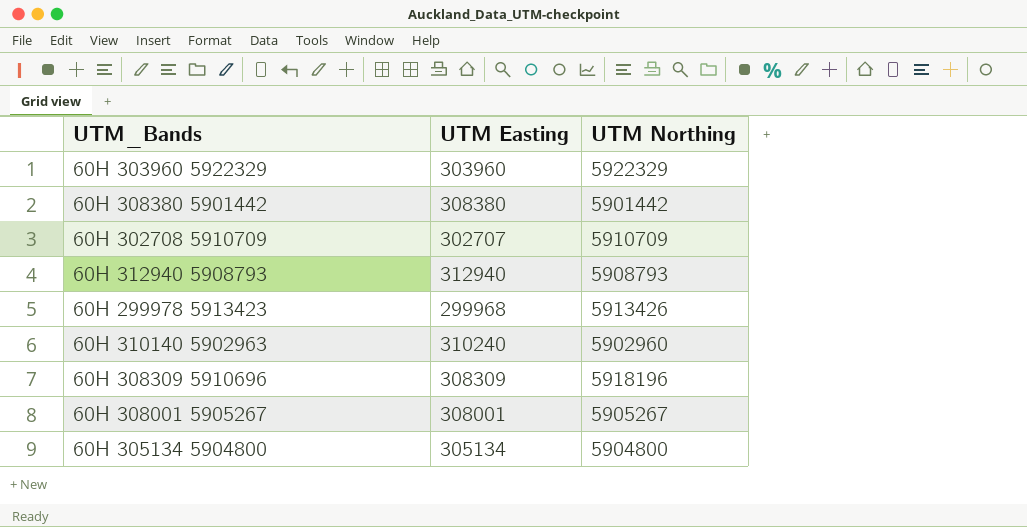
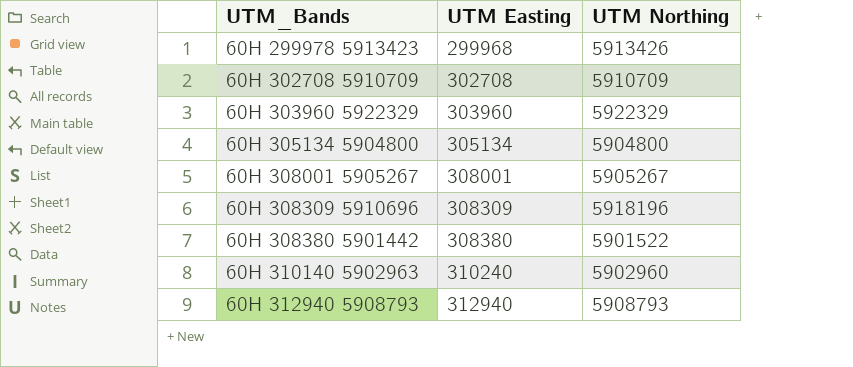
row order: none -> UTM_Bands ascending
60H 302708 5910709 | UTM Easting: 302707 -> 302708
60H 308380 5901442 | UTM Northing: 5901442 -> 5901522

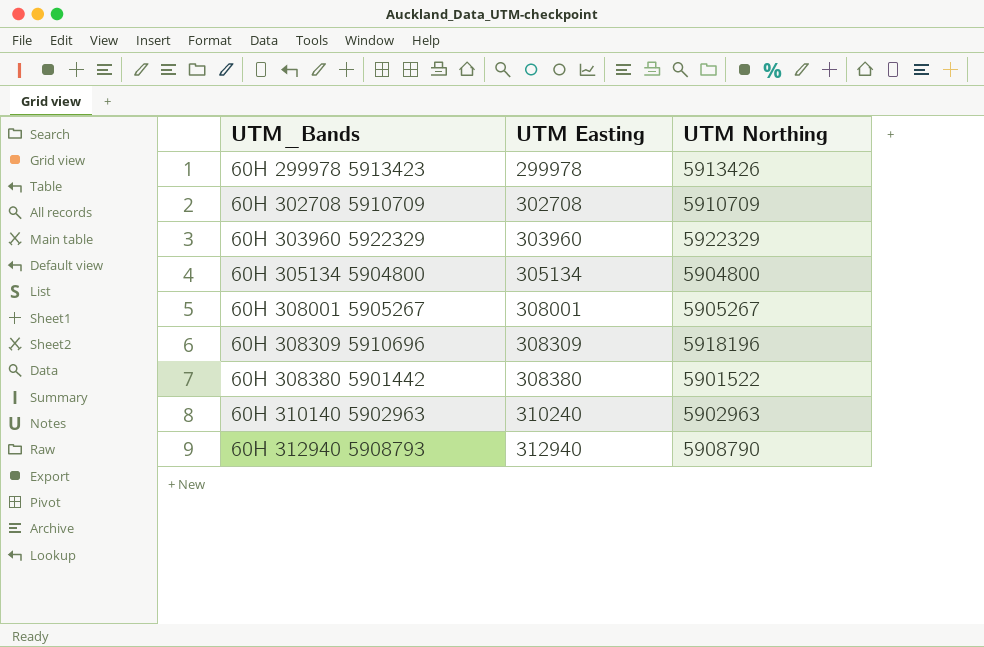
60H 299978 5913423 | UTM Easting: 299968 -> 299978
60H 310140 5902963 | UTM Northing: 5902960 -> 5902963
60H 312940 5908793 | UTM Northing: 5908793 -> 5908790

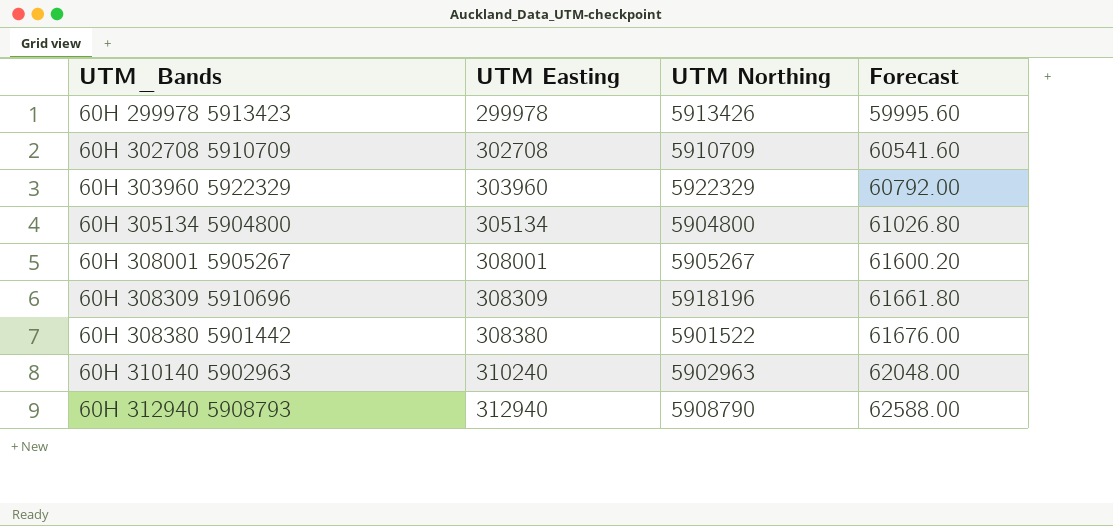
column Forecast | formula: none -> [UTM Easting] * 0.2

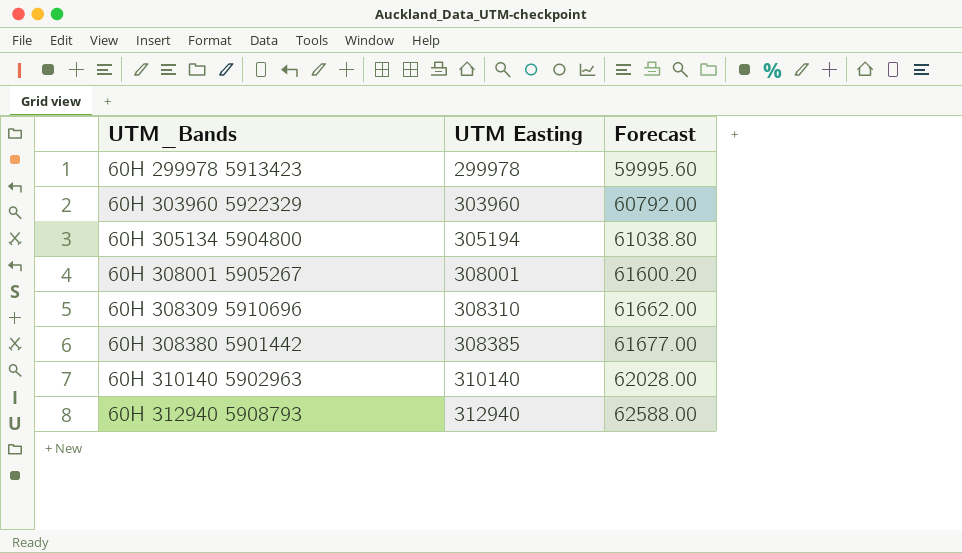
column UTM Northing | position: 3 -> none
row 60H 302708 5910709: 302708 | 5910709 | 60541.60 -> none
60H 305134 5904800 | UTM Easting: 305134 -> 305194
60H 305134 5904800 | Forecast: 61026.80 -> 61038.80
60H 308309 5910696 | UTM Easting: 308309 -> 308310
60H 308309 5910696 | Forecast: 61661.80 -> 61662.00
60H 308380 5901442 | UTM Easting: 308380 -> 308385
60H 308380 5901442 | Forecast: 61676.00 -> 61677.00
60H 310140 5902963 | UTM Easting: 310240 -> 310140
60H 310140 5902963 | Forecast: 62048.00 -> 62028.00

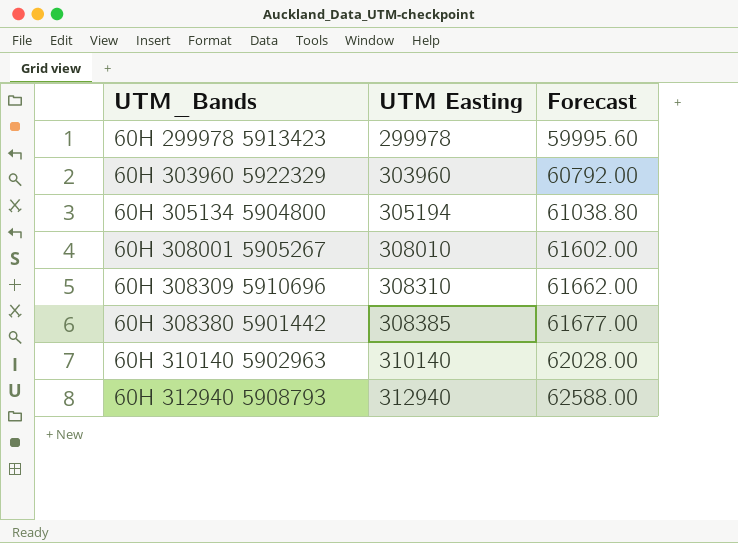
60H 308001 5905267 | UTM Easting: 308001 -> 308010
60H 308001 5905267 | Forecast: 61600.20 -> 61602.00

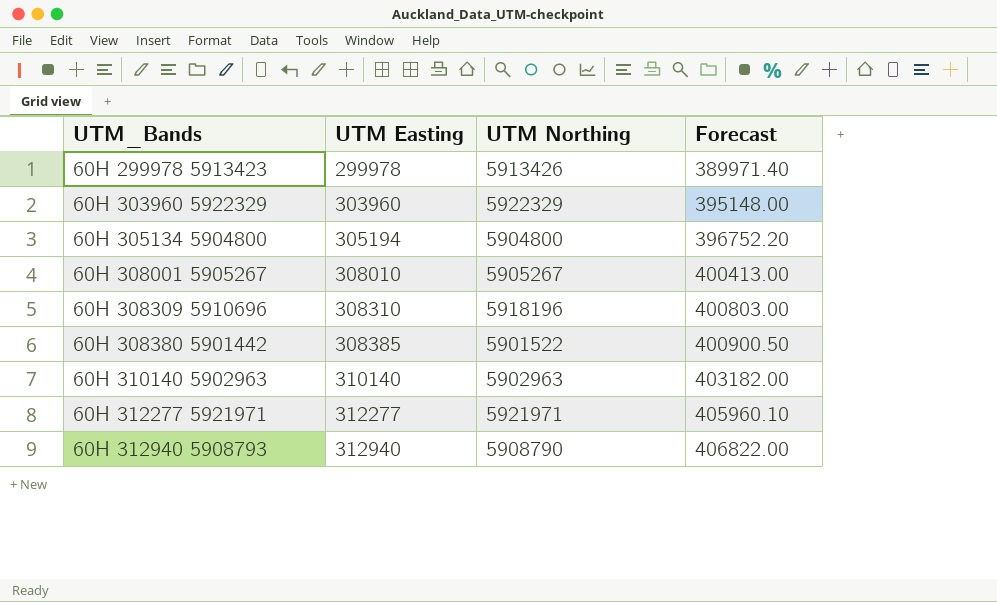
column UTM Northing | position: none -> 3
column Forecast | formula: [UTM Easting] * 0.2 -> [UTM Easting] * 1.3
row 60H 312277 5921971: none -> 312277 | 5921971 | 405960.10

